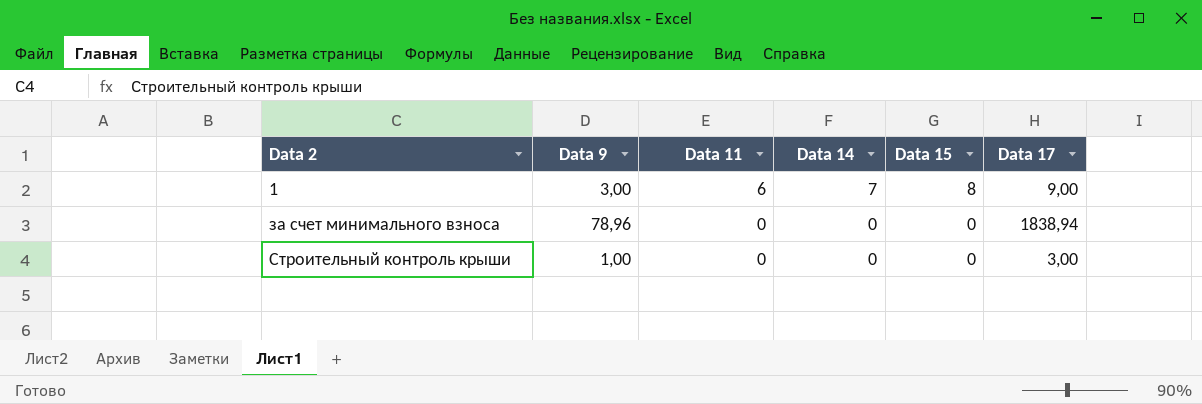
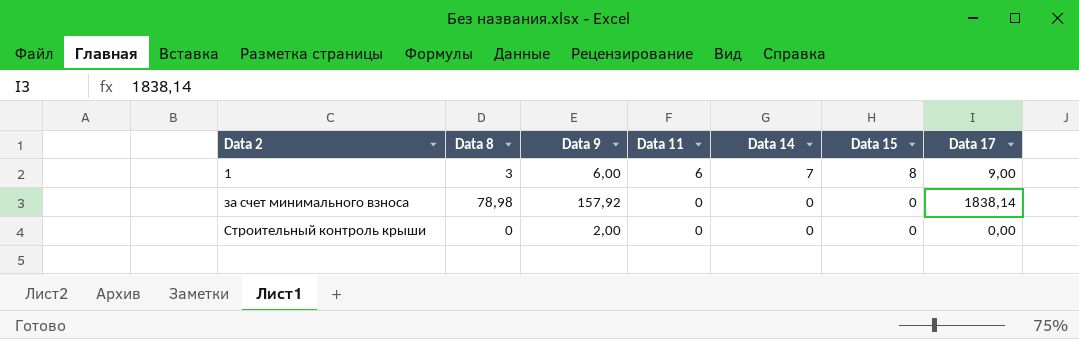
column Data 8 | position: none -> 2
1 | Data 9: 3,00 -> 6,00
за счет минимального взноса | Data 9: 78,96 -> 157,92
за счет минимального взноса | Data 17: 1838,94 -> 1838,14
Строительный контроль крыши | Data 9: 1,00 -> 2,00
Строительный контроль крыши | Data 17: 3,00 -> 0,00

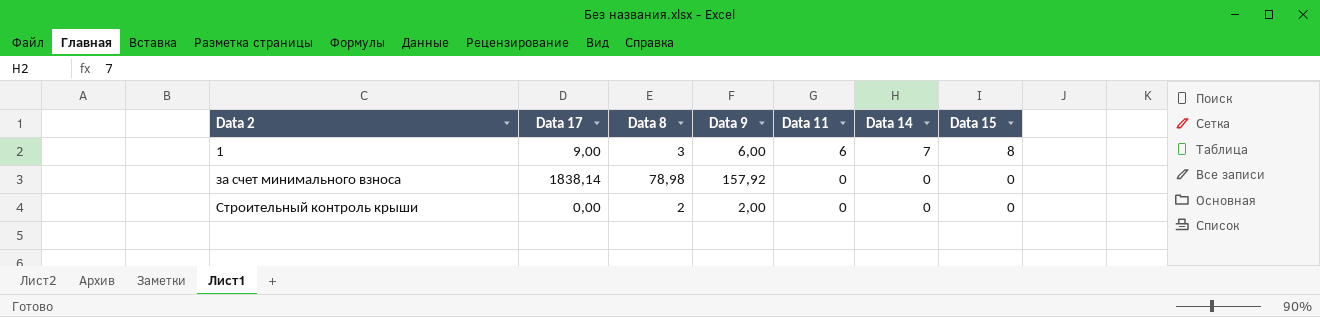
column Data 17 | position: 7 -> 2
Строительный контроль крыши | Data 8: 0 -> 2

